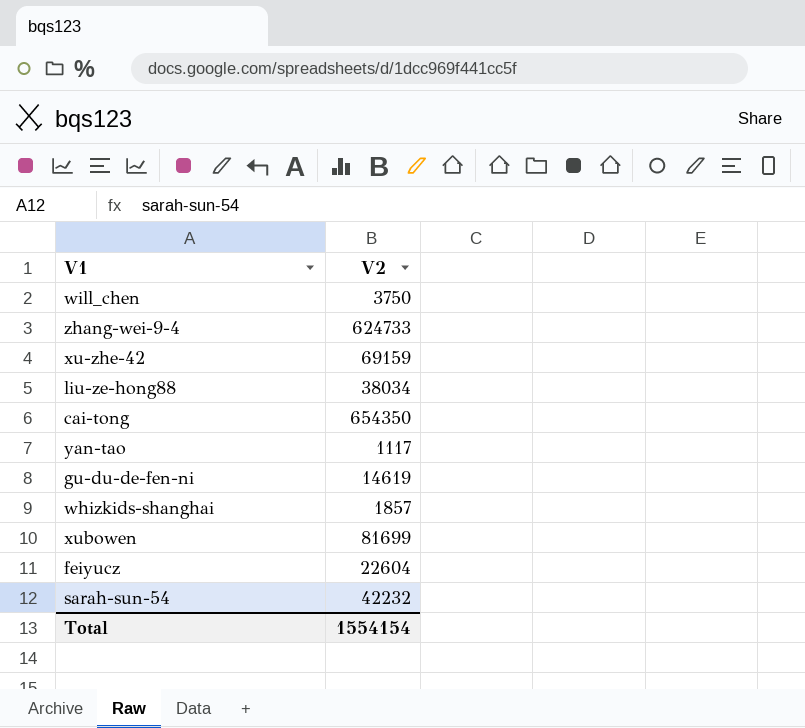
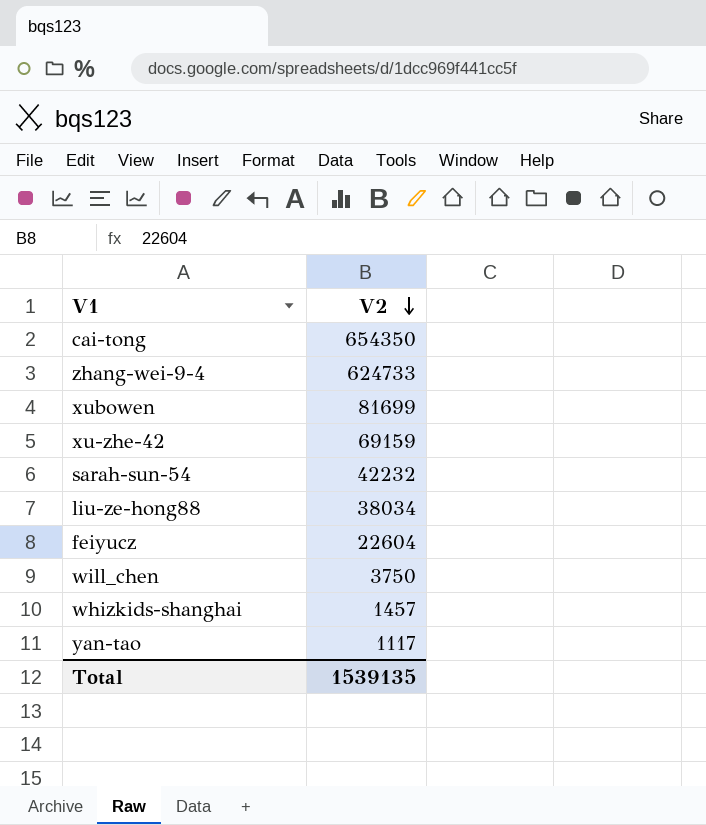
row order: none -> V2 descending
row gu-du-de-fen-ni: 14619 -> none
whizkids-shanghai | V2: 1857 -> 1457
Total | V2: 1554154 -> 1539135

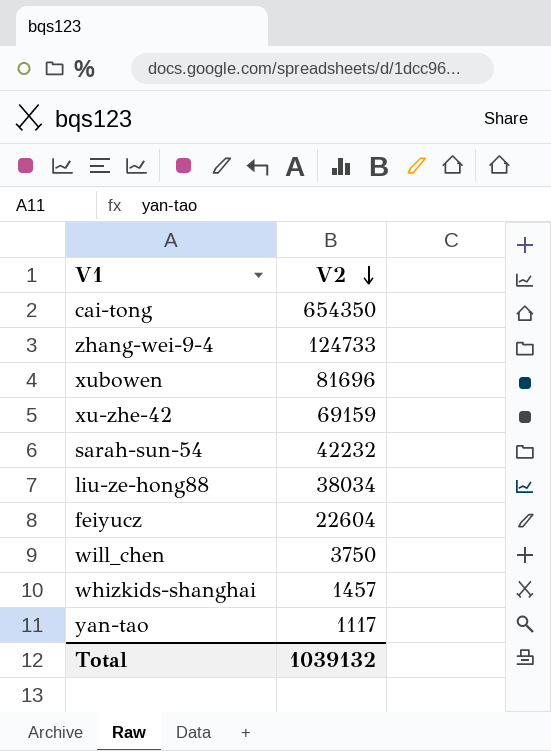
zhang-wei-9-4 | V2: 624733 -> 124733
xubowen | V2: 81699 -> 81696
Total | V2: 1539135 -> 1039132

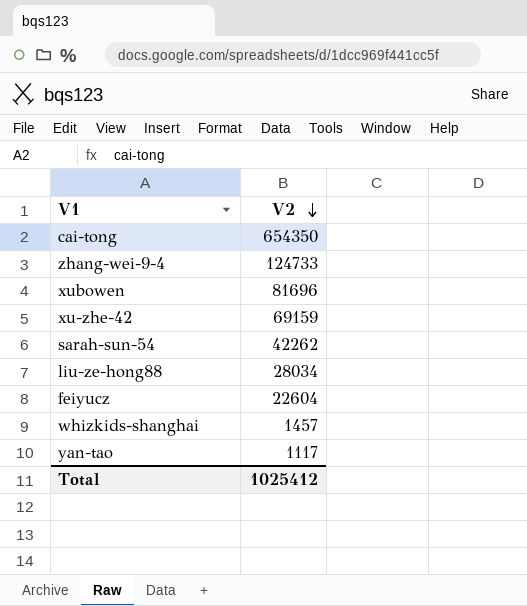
row will_chen: 3750 -> none
sarah-sun-54 | V2: 42232 -> 42262
liu-ze-hong88 | V2: 38034 -> 28034
Total | V2: 1039132 -> 1025412

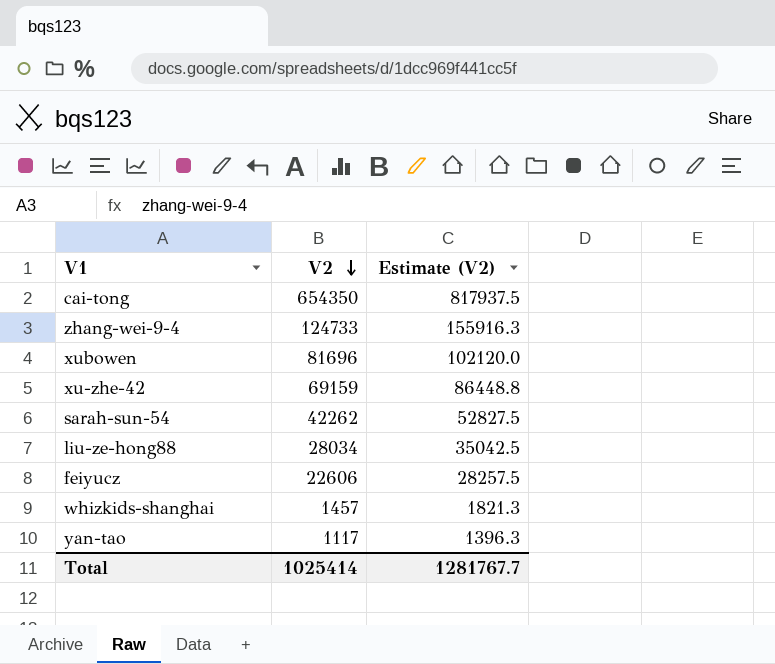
column Estimate (V2) | formula: none -> [V2] * 1.25
feiyucz | V2: 22604 -> 22606
Total | V2: 1025412 -> 1025414

